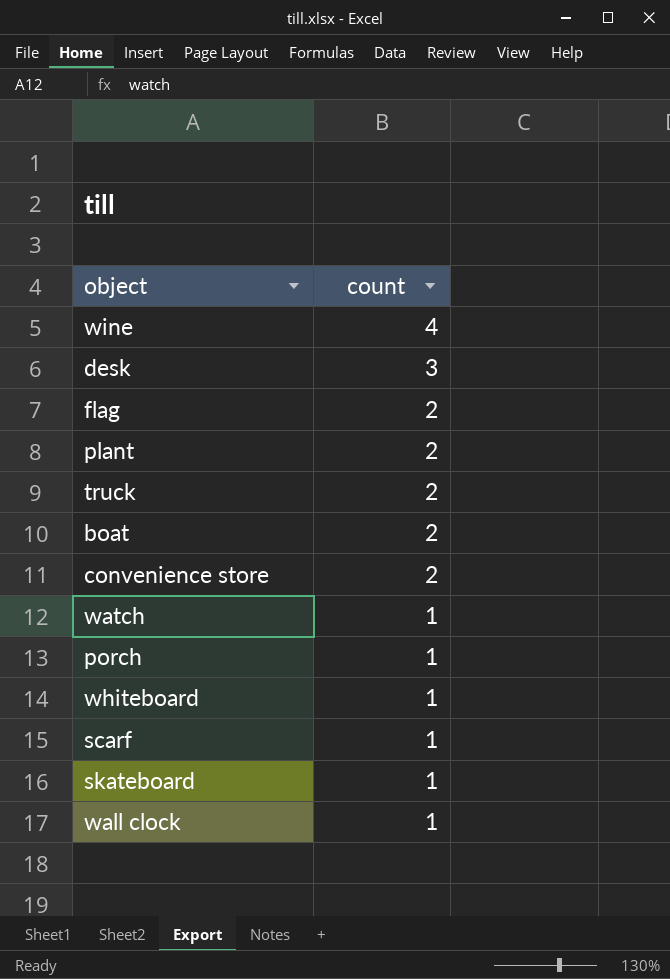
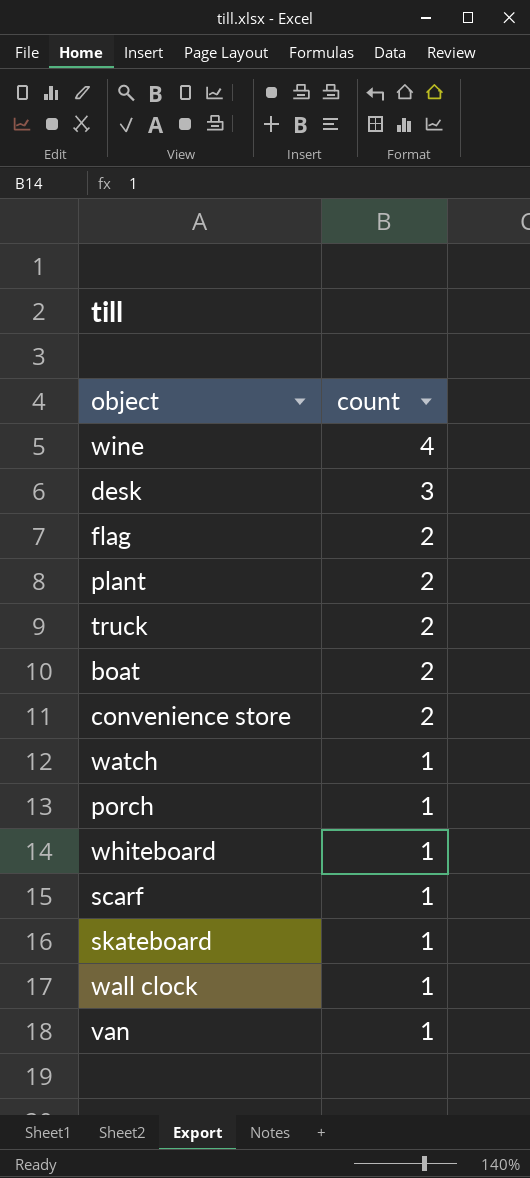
row van: none -> 1

